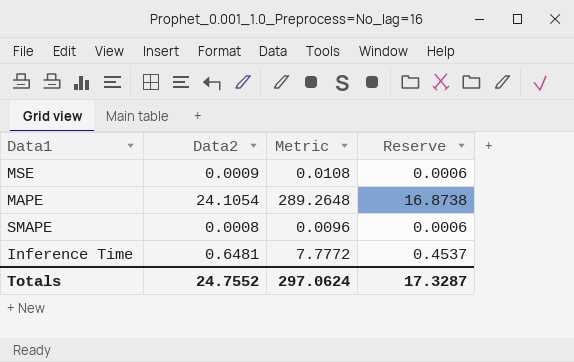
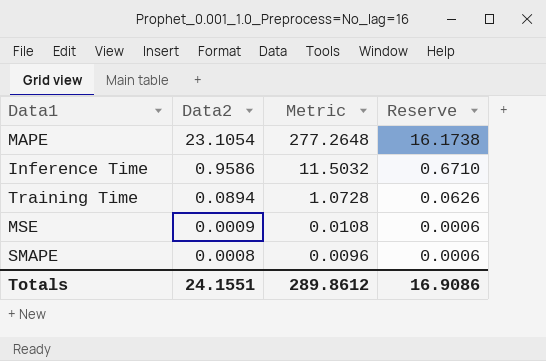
row order: none -> Data2 descending
MAPE | Data2: 24.1054 -> 23.1054
MAPE | Metric: 289.2648 -> 277.2648
MAPE | Reserve: 16.8738 -> 16.1738
Inference Time | Data2: 0.6481 -> 0.9586
Inference Time | Metric: 7.7772 -> 11.5032
Inference Time | Reserve: 0.4537 -> 0.6710
row Training Time: none -> 0.0894 | 1.0728 | 0.0626
Totals | Data2: 24.7552 -> 24.1551
Totals | Metric: 297.0624 -> 289.8612
Totals | Reserve: 17.3287 -> 16.9086

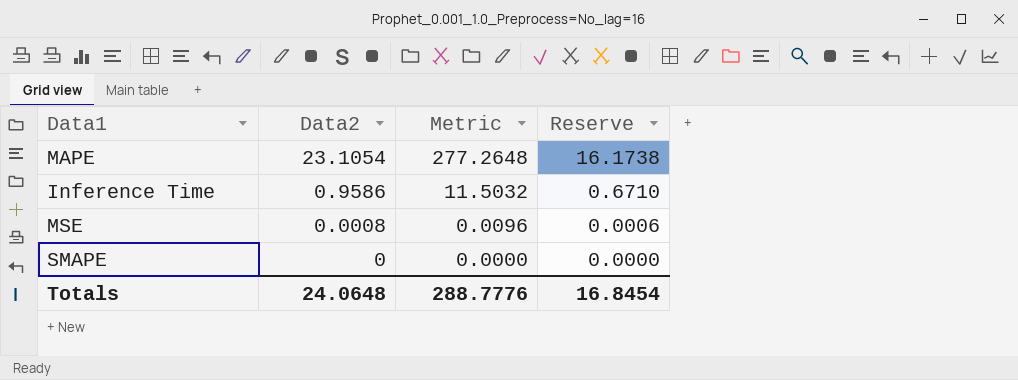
row Training Time: 0.0894 | 1.0728 | 0.0626 -> none
MSE | Data2: 0.0009 -> 0.0008
MSE | Metric: 0.0108 -> 0.0096
SMAPE | Data2: 0.0008 -> 0
SMAPE | Metric: 0.0096 -> 0.0000
SMAPE | Reserve: 0.0006 -> 0.0000
Totals | Data2: 24.1551 -> 24.0648
Totals | Metric: 289.8612 -> 288.7776
Totals | Reserve: 16.9086 -> 16.8454

